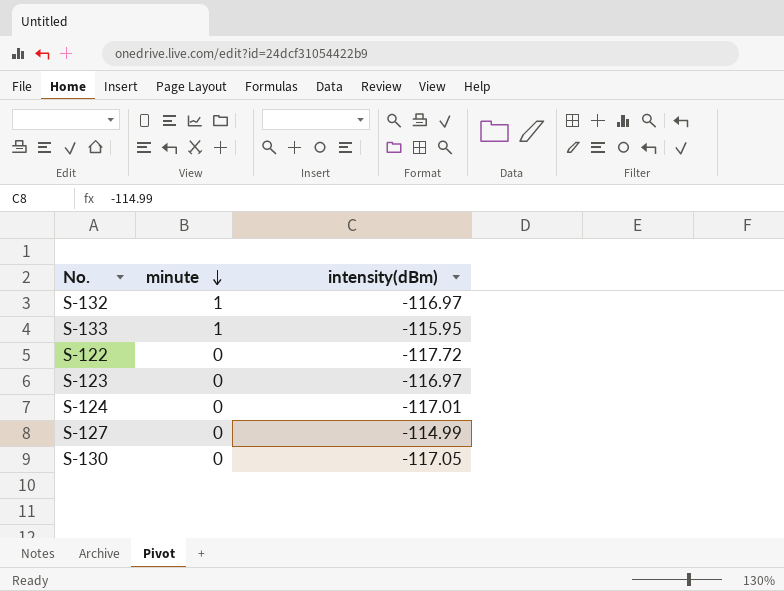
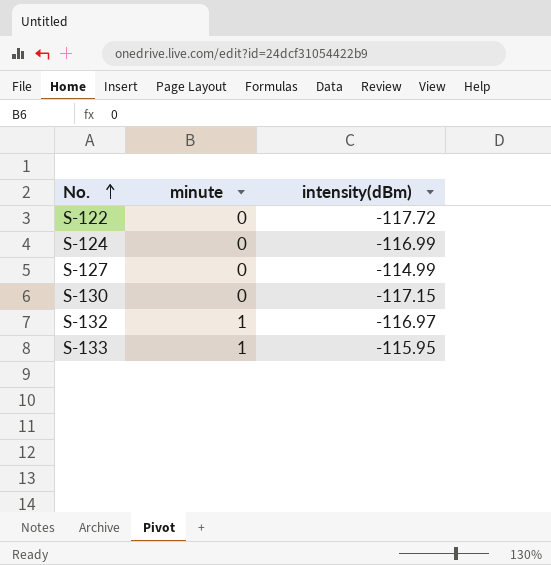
row order: minute descending -> No. ascending
row S-123: 0 | -116.97 -> none
S-124 | intensity(dBm): -117.01 -> -116.99
S-130 | intensity(dBm): -117.05 -> -117.15

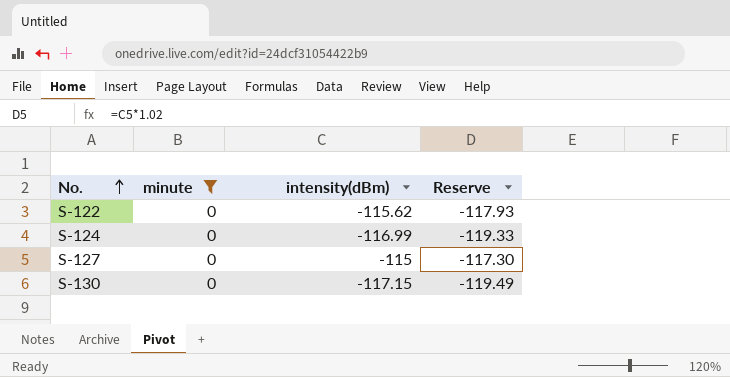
filter: none -> minute = 0
column Reserve | formula: none -> [intensity(dBm)] * 1.02
S-122 | intensity(dBm): -117.72 -> -115.62
S-127 | intensity(dBm): -114.99 -> -115

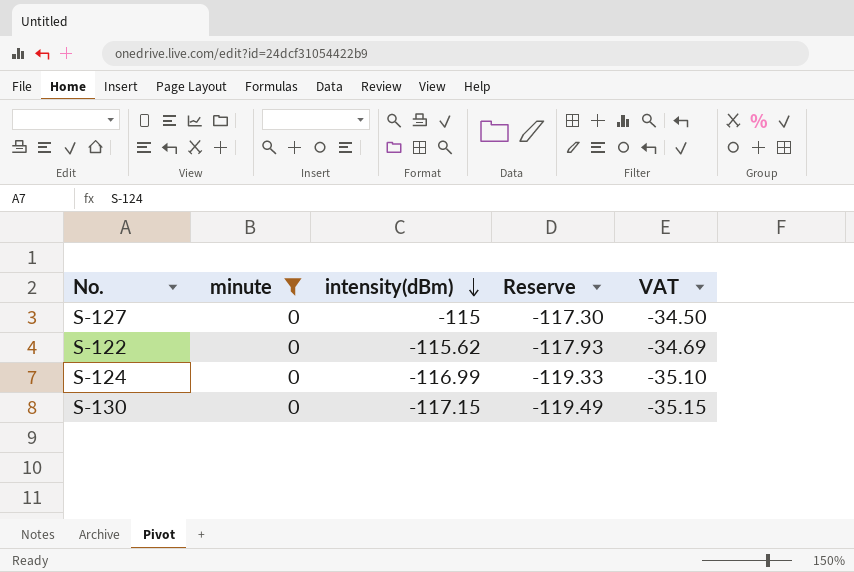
row order: No. ascending -> intensity(dBm) descending
column VAT | formula: none -> [intensity(dBm)] * 0.3

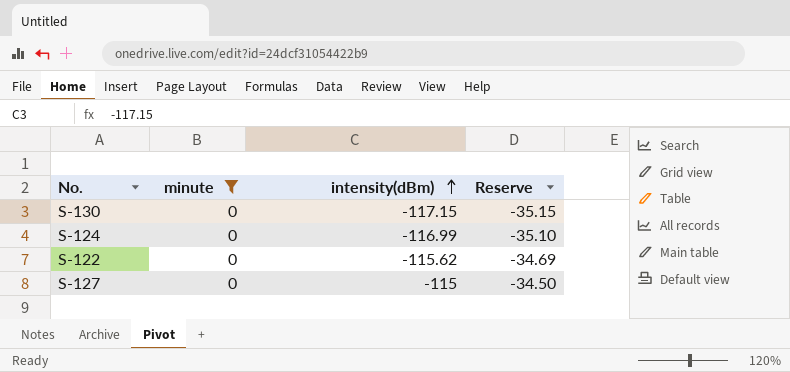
row order: intensity(dBm) descending -> intensity(dBm) ascending
column VAT | formula: [intensity(dBm)] * 0.3 -> none
column Reserve | formula: [intensity(dBm)] * 1.02 -> [intensity(dBm)] * 0.3

